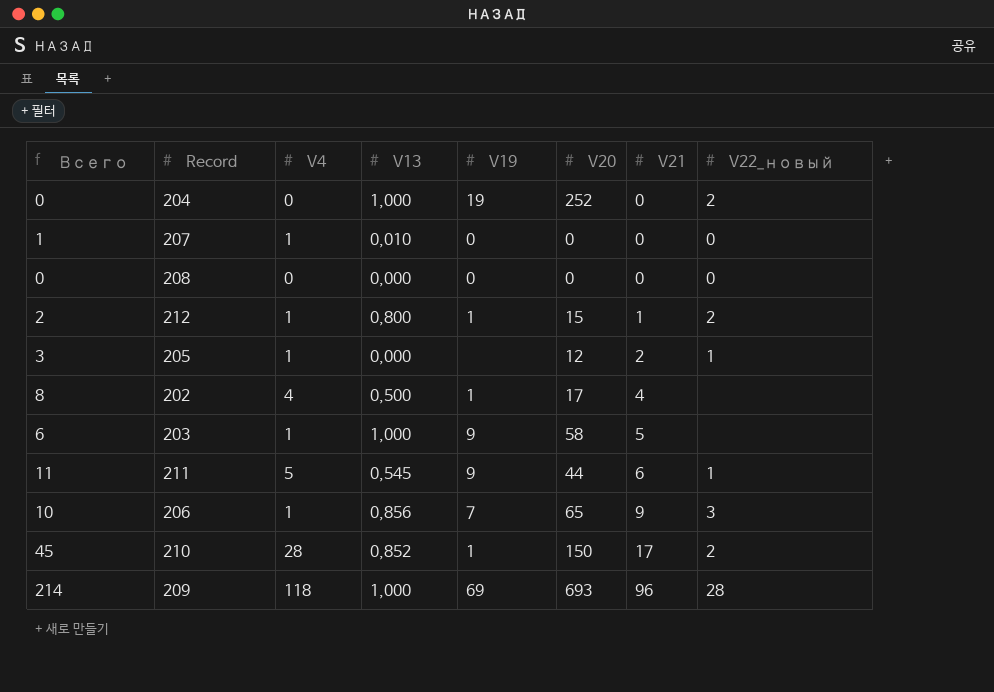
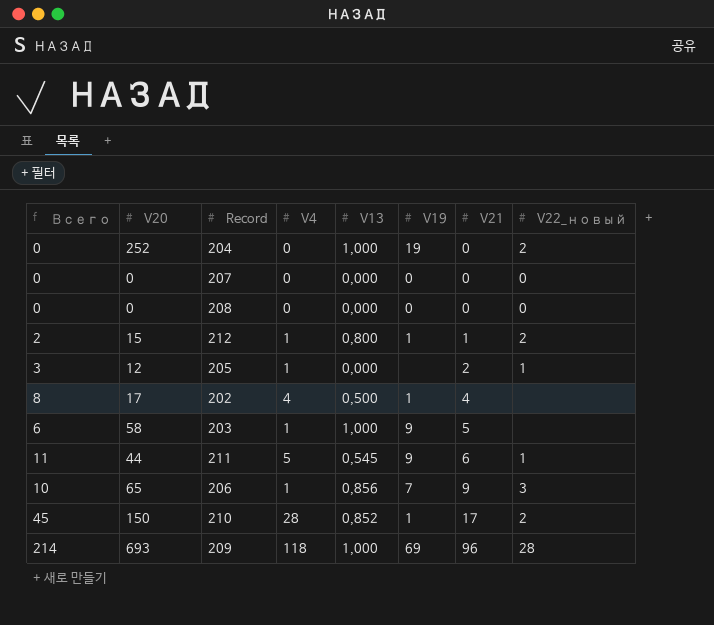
column V20 | position: 6 -> 2
207 | Всего: 1 -> 0
207 | V4: 1 -> 0
207 | V13: 0,010 -> 0,000

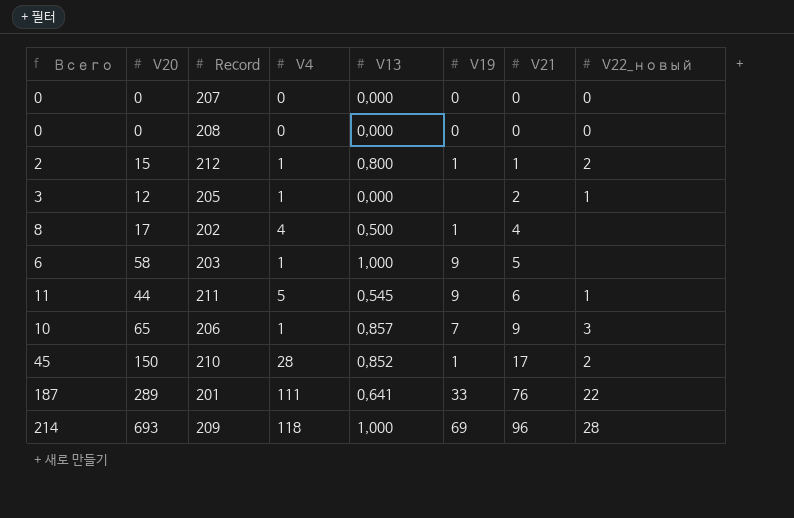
row 204: 0 | 252 | 0 | 1,000 | 19 | 0 | 2 -> none
206 | V13: 0,856 -> 0,857
row 201: none -> 187 | 289 | 111 | 0,641 | 33 | 76 | 22

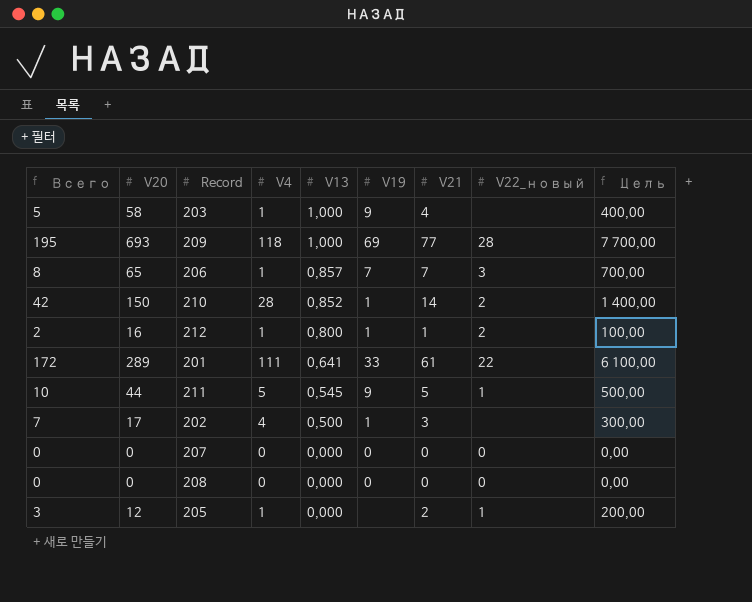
row order: V21 ascending -> V13 descending
column Цель | formula: none -> [V21] * 100
203 | Всего: 6 -> 5
203 | V21: 5 -> 4
209 | Всего: 214 -> 195
209 | V21: 96 -> 77
206 | Всего: 10 -> 8
206 | V21: 9 -> 7
210 | Всего: 45 -> 42
210 | V21: 17 -> 14
212 | V20: 15 -> 16
201 | Всего: 187 -> 172
201 | V21: 76 -> 61
211 | Всего: 11 -> 10
211 | V21: 6 -> 5
202 | Всего: 8 -> 7
202 | V21: 4 -> 3

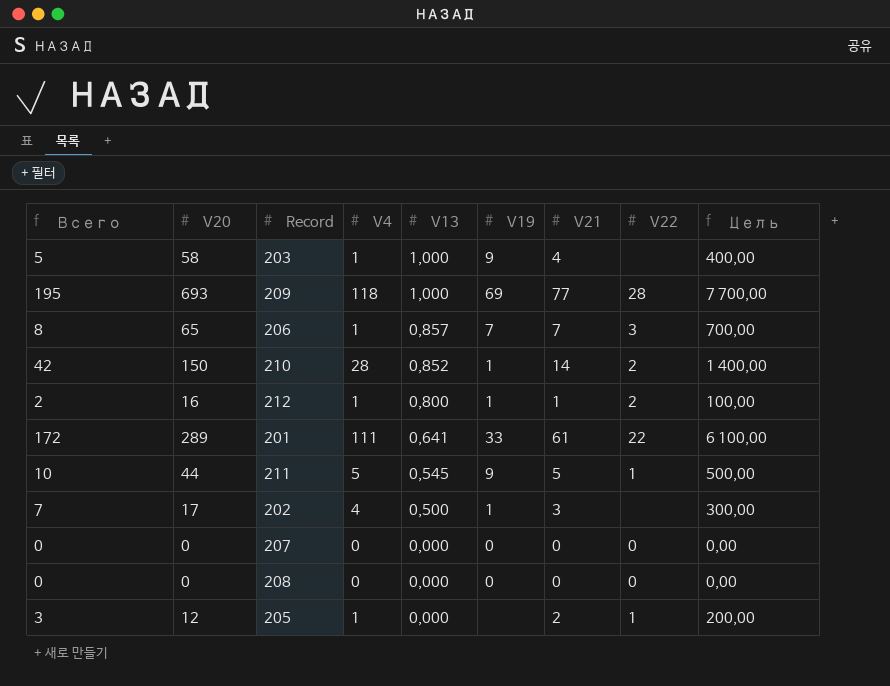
column name: V22_новый -> V22

